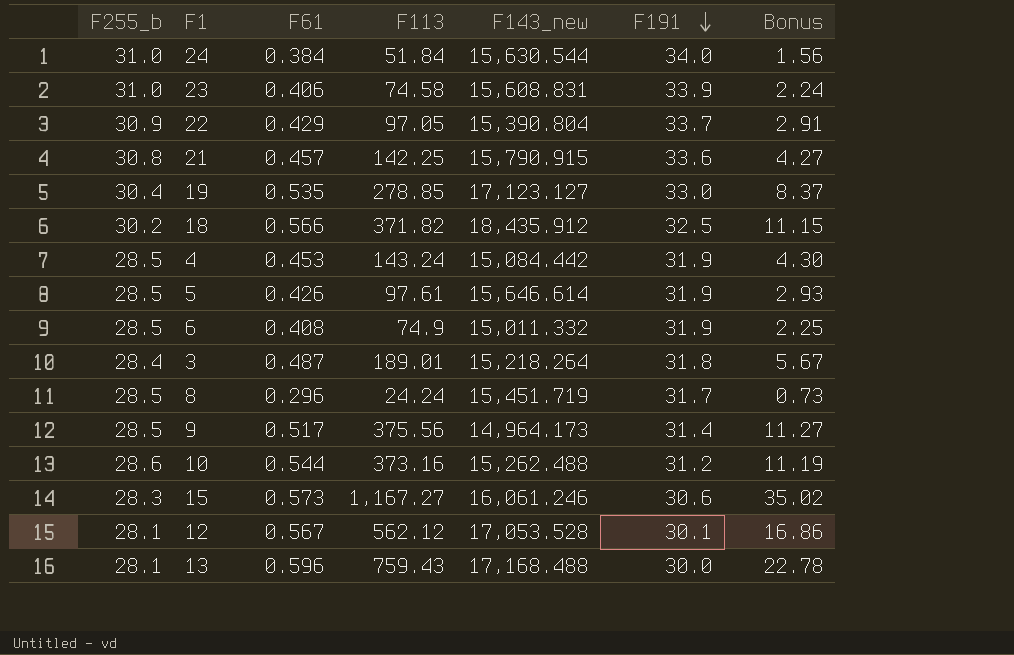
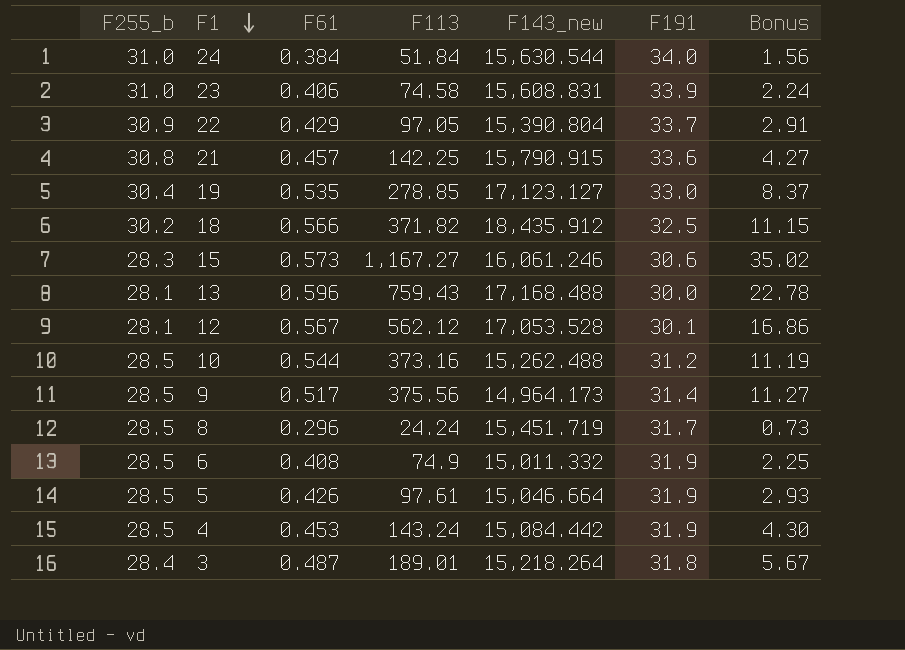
row order: F191 descending -> F1 descending
10 | F255_b: 28.6 -> 28.5
5 | F143_new: 15,646.614 -> 15,046.664

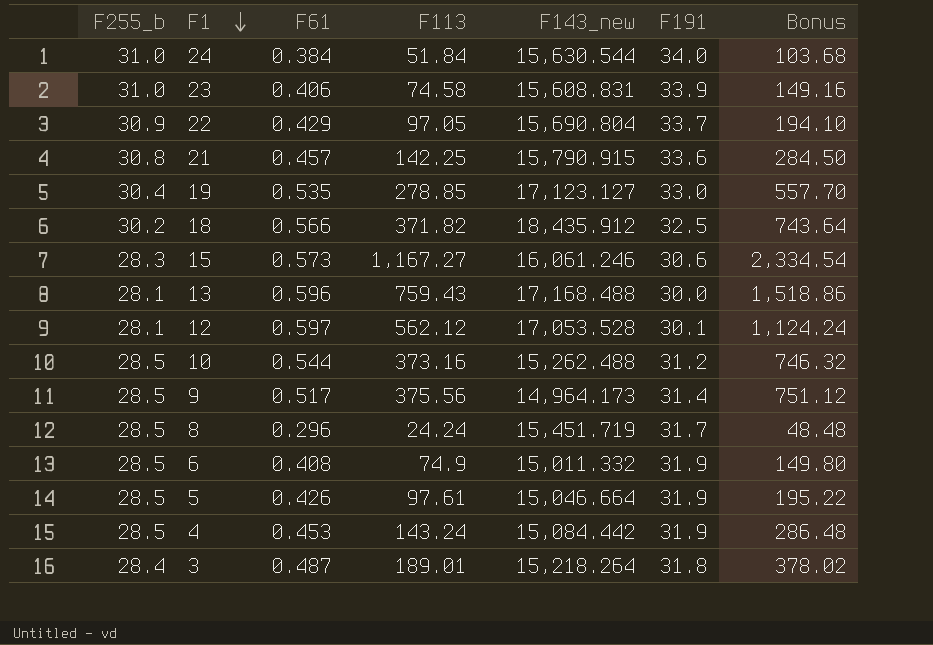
column Bonus | formula: [F113] * 0.03 -> [F113] * 2
22 | F143_new: 15,390.804 -> 15,690.804
12 | F61: 0.567 -> 0.597

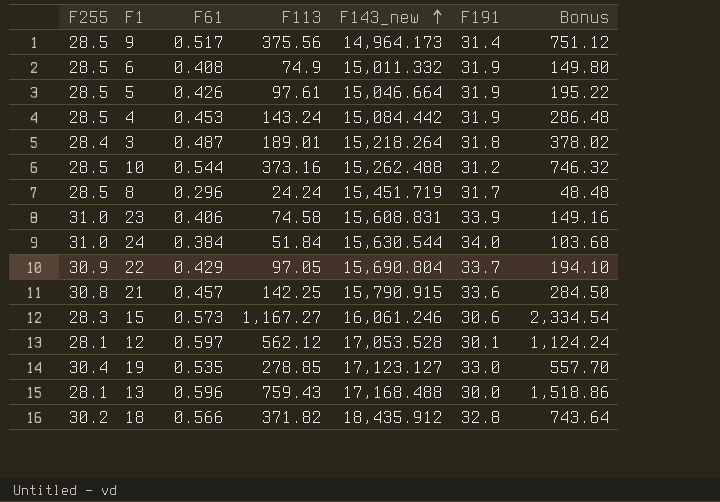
row order: F1 descending -> F143_new ascending
column name: F255_b -> F255
18 | F191: 32.5 -> 32.8

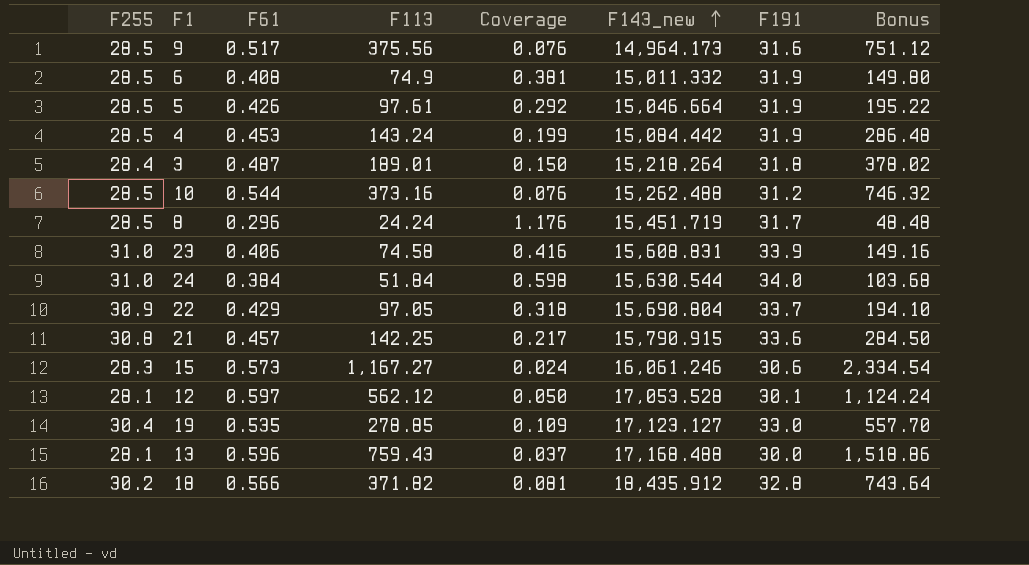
column Coverage | formula: none -> [F255] / [F113]
9 | F191: 31.4 -> 31.6

